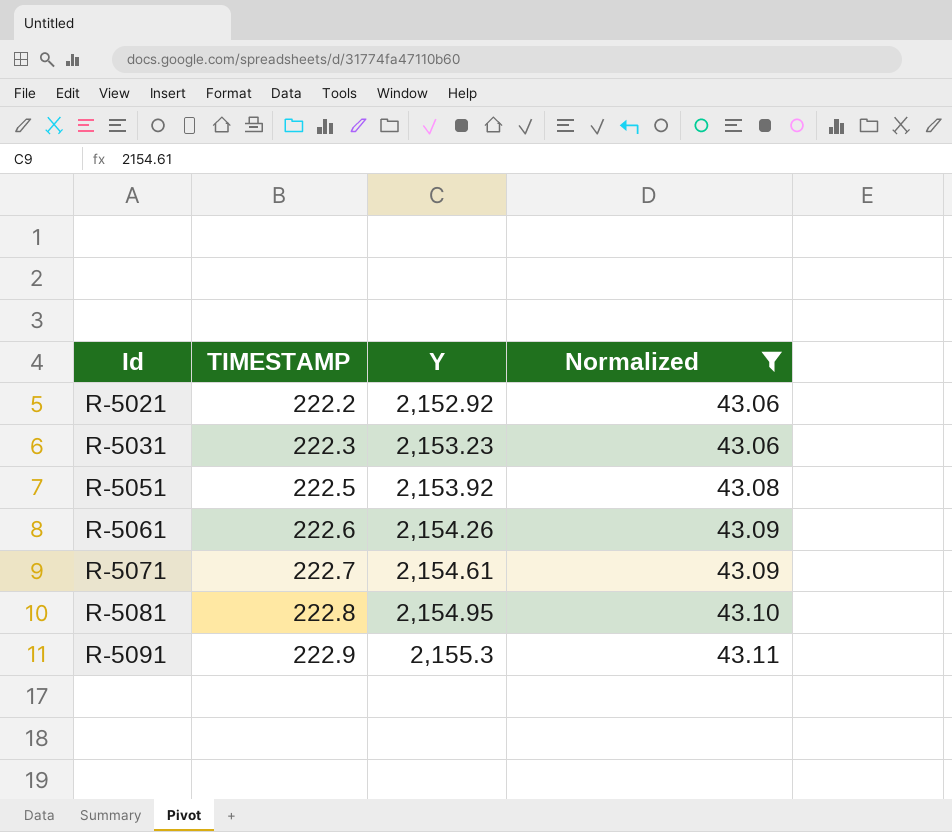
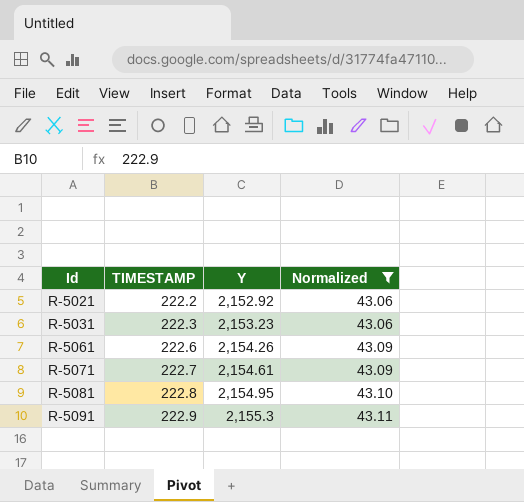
row R-5051: 222.5 | 2,153.92 | 43.08 -> none

